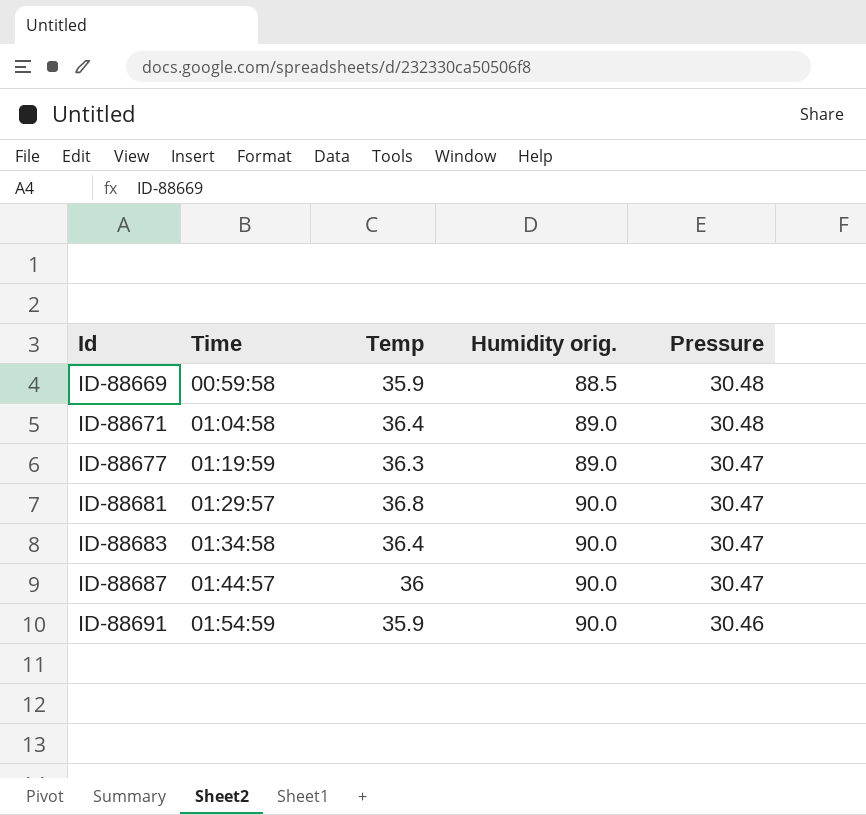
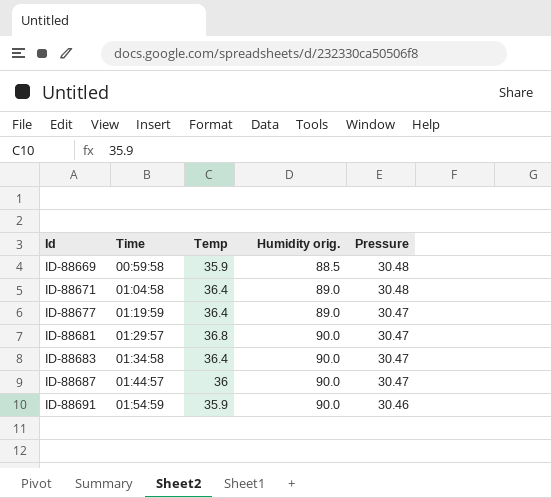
ID-88677 | Temp: 36.3 -> 36.4

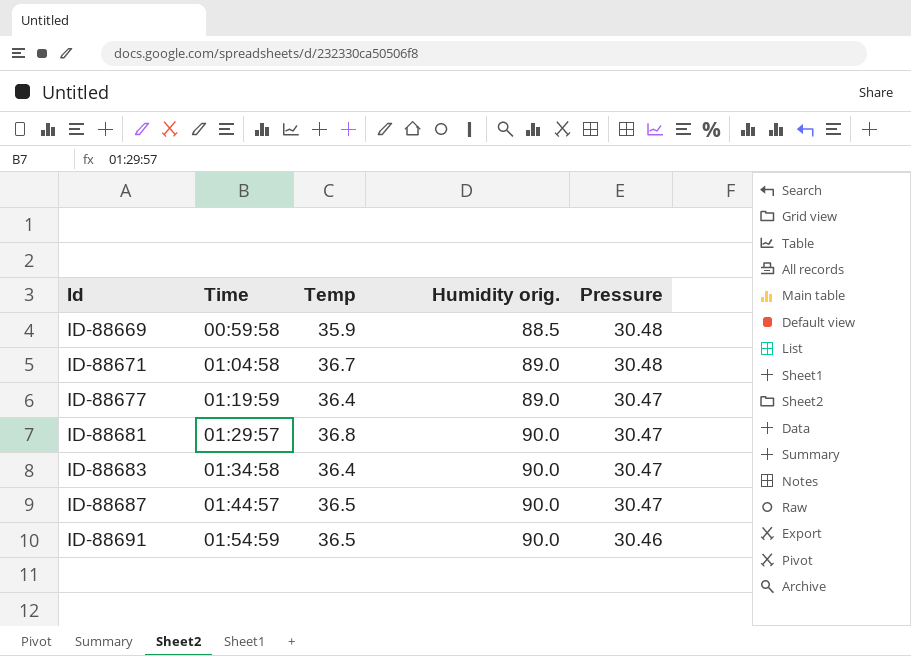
ID-88671 | Temp: 36.4 -> 36.7
ID-88687 | Temp: 36 -> 36.5
ID-88691 | Temp: 35.9 -> 36.5

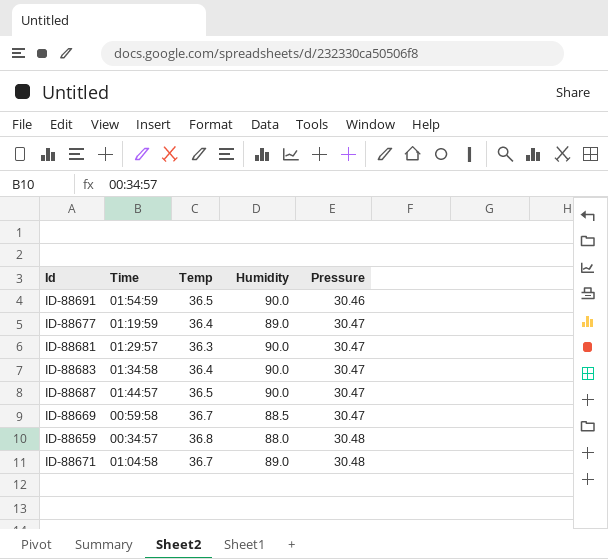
row order: Id ascending -> Pressure ascending
column name: Humidity orig. -> Humidity
ID-88681 | Temp: 36.8 -> 36.3
ID-88669 | Temp: 35.9 -> 36.7
ID-88669 | Pressure: 30.48 -> 30.47
row ID-88659: none -> 00:34:57 | 36.8 | 88.0 | 30.48

